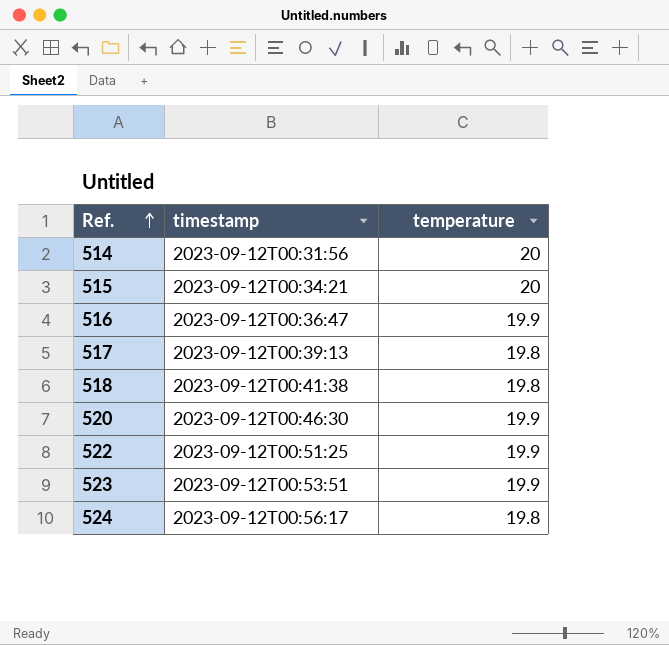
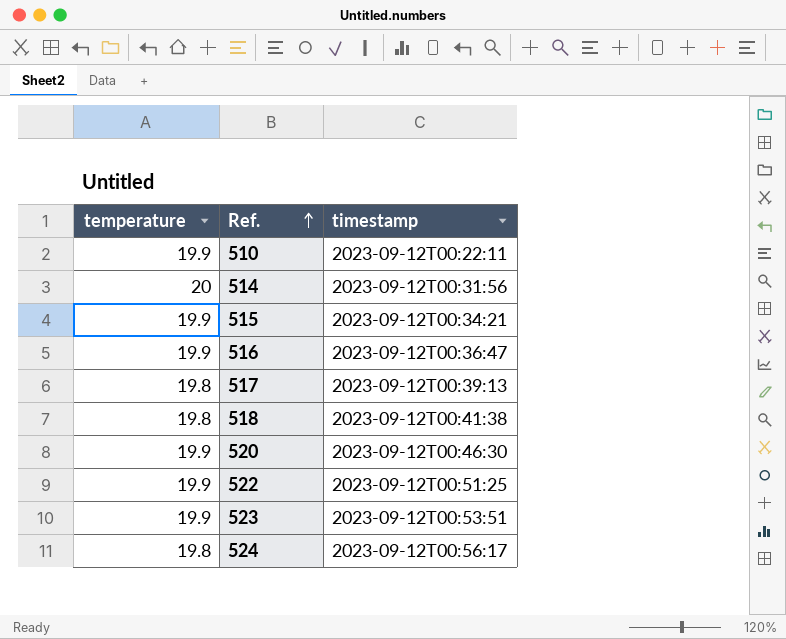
column temperature | position: 3 -> 1
row 510: none -> 19.9 | 2023-09-12T00:22:11
515 | temperature: 20 -> 19.9

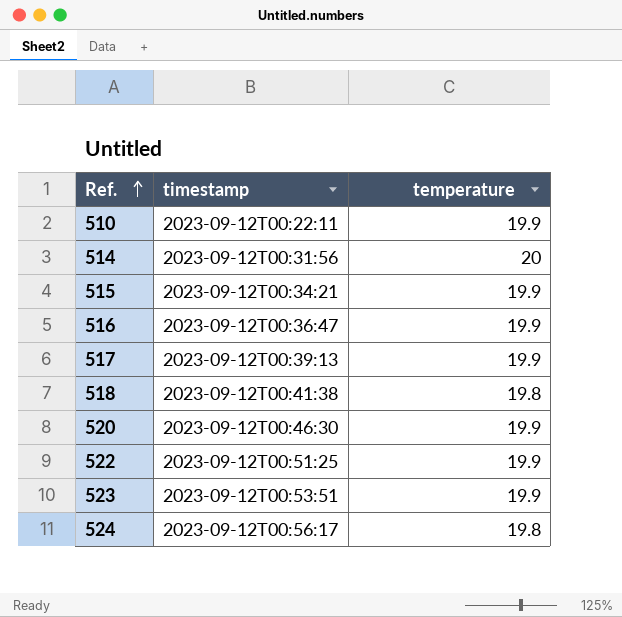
column temperature | position: 1 -> 3
517 | temperature: 19.8 -> 19.9

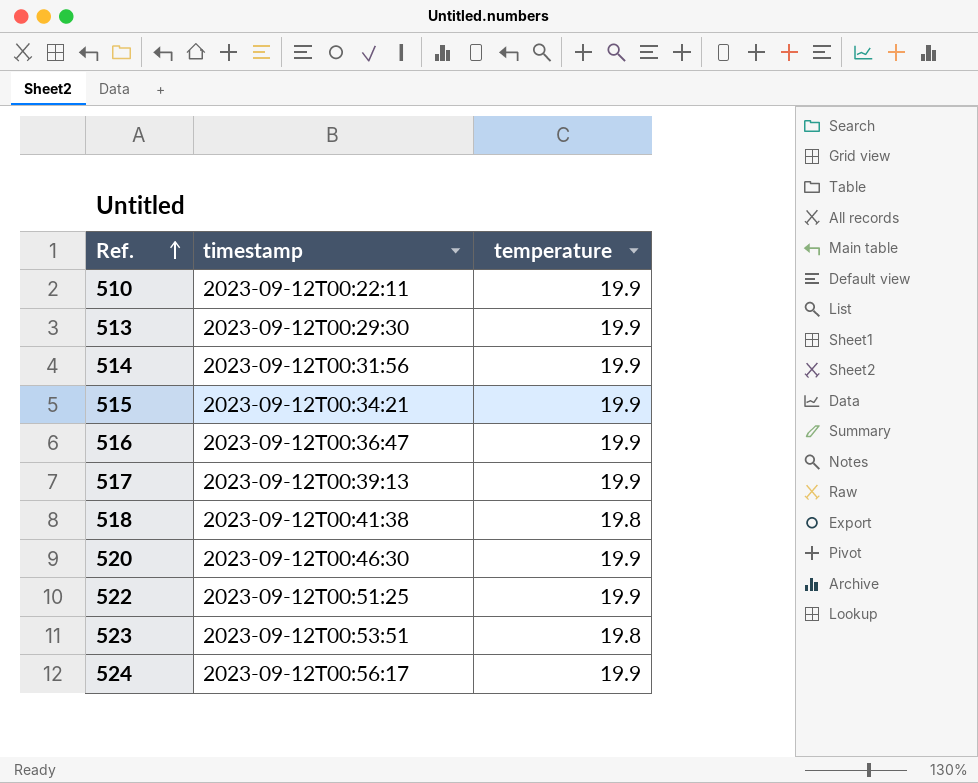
row 513: none -> 2023-09-12T00:29:30 | 19.9
514 | temperature: 20 -> 19.9
523 | temperature: 19.9 -> 19.8
524 | temperature: 19.8 -> 19.9

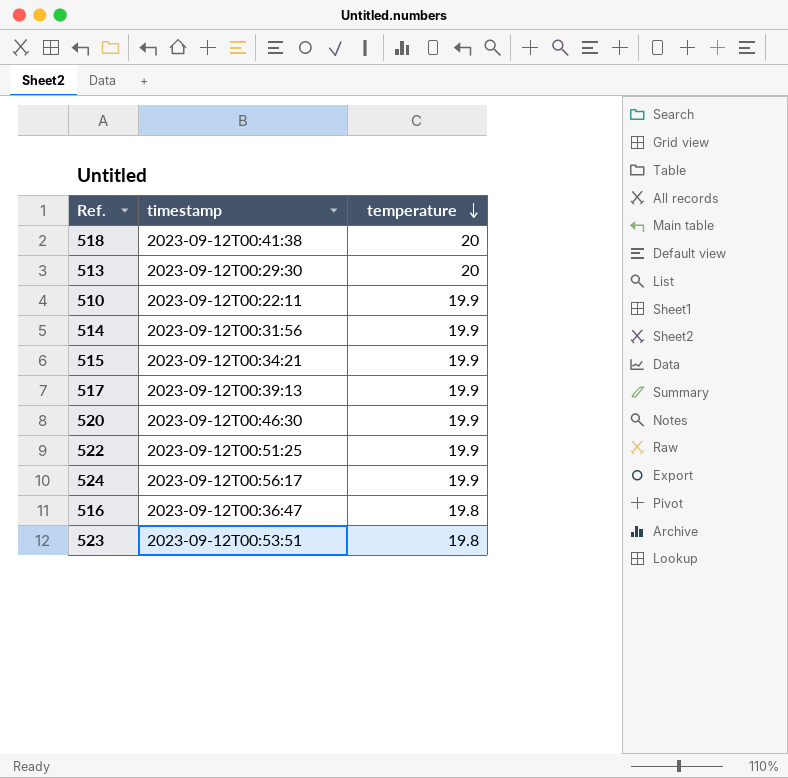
row order: Ref. ascending -> temperature descending
518 | temperature: 19.8 -> 20
513 | temperature: 19.9 -> 20
516 | temperature: 19.9 -> 19.8

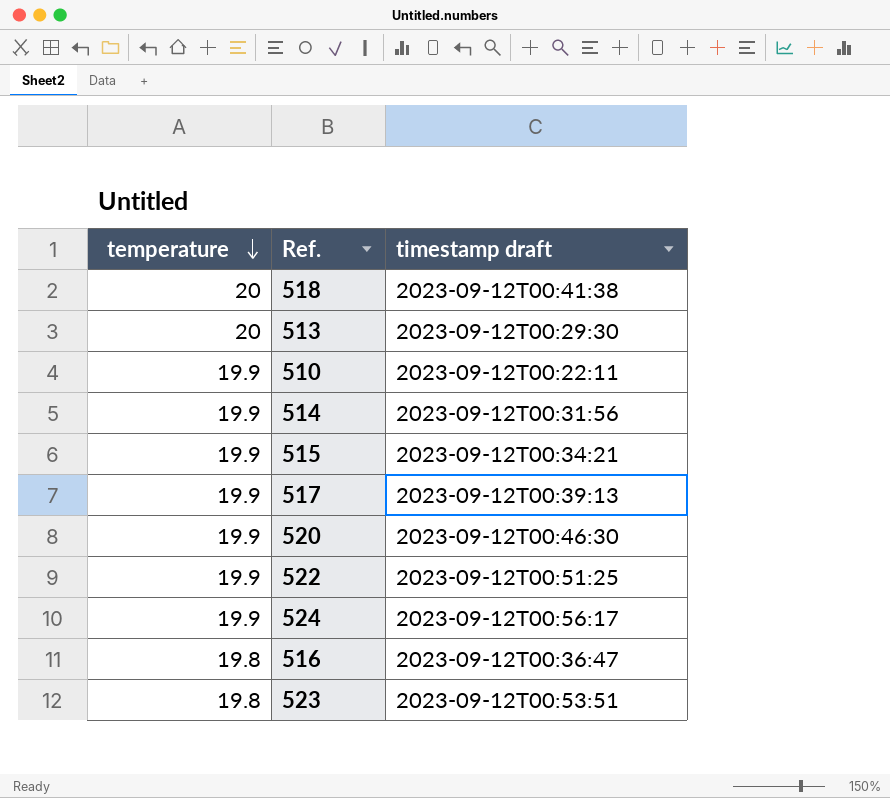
column temperature | position: 3 -> 1
column name: timestamp -> timestamp draft

